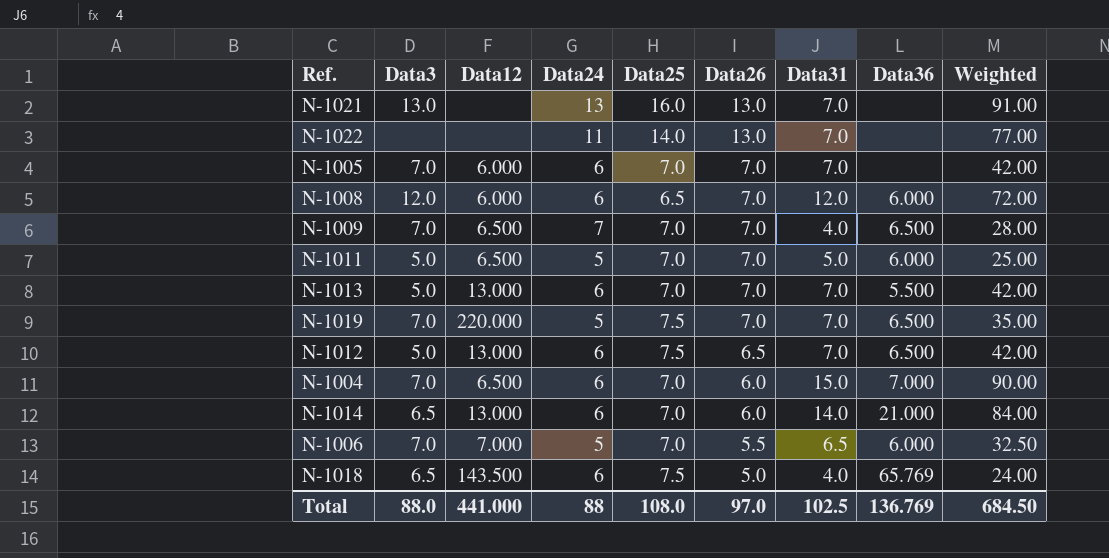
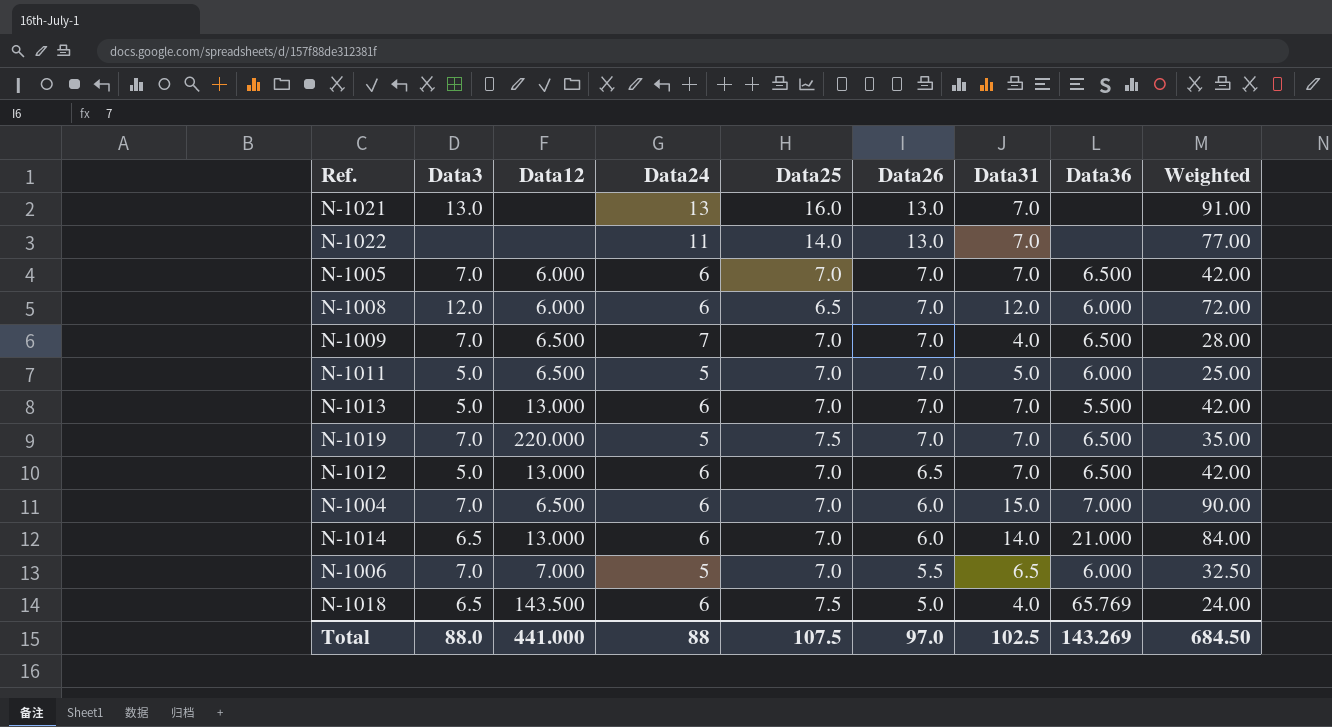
N-1005 | Data36: none -> 6.500
N-1012 | Data25: 7.5 -> 7.0
Total | Data25: 108.0 -> 107.5
Total | Data36: 136.769 -> 143.269

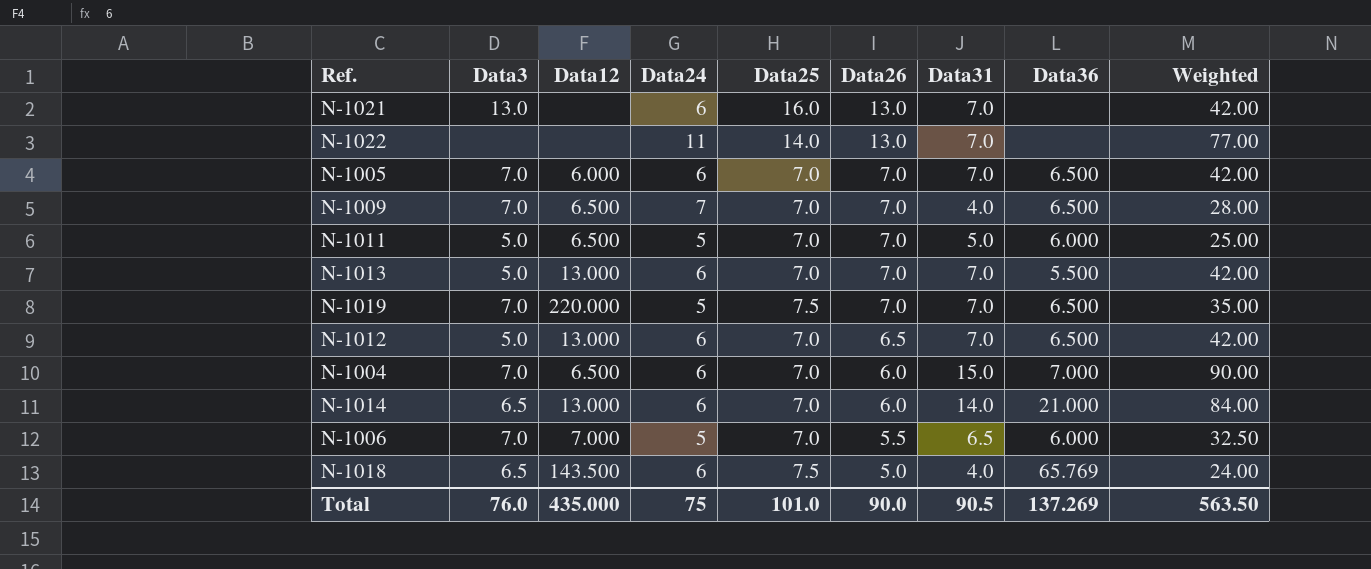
row N-1008: 12.0 | 6.000 | 6 | 6.5 | 7.0 | 12.0 | 6.000 | 72.00 -> none
N-1021 | Data24: 13 -> 6
N-1021 | Weighted: 91.00 -> 42.00
Total | Data3: 88.0 -> 76.0
Total | Data12: 441.000 -> 435.000
Total | Data24: 88 -> 75
Total | Data25: 107.5 -> 101.0
Total | Data26: 97.0 -> 90.0
Total | Data31: 102.5 -> 90.5
Total | Data36: 143.269 -> 137.269
Total | Weighted: 684.50 -> 563.50

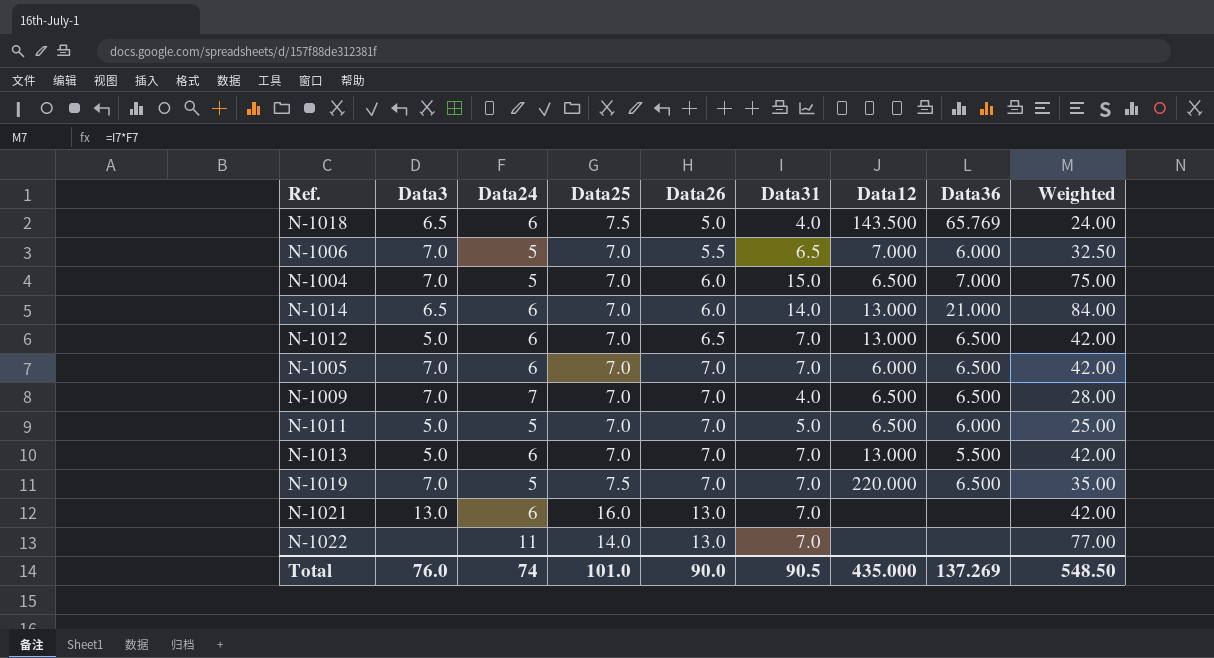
row order: Data26 descending -> Data26 ascending
column Data12 | position: 3 -> 7
N-1004 | Data24: 6 -> 5
N-1004 | Weighted: 90.00 -> 75.00
Total | Data24: 75 -> 74
Total | Weighted: 563.50 -> 548.50

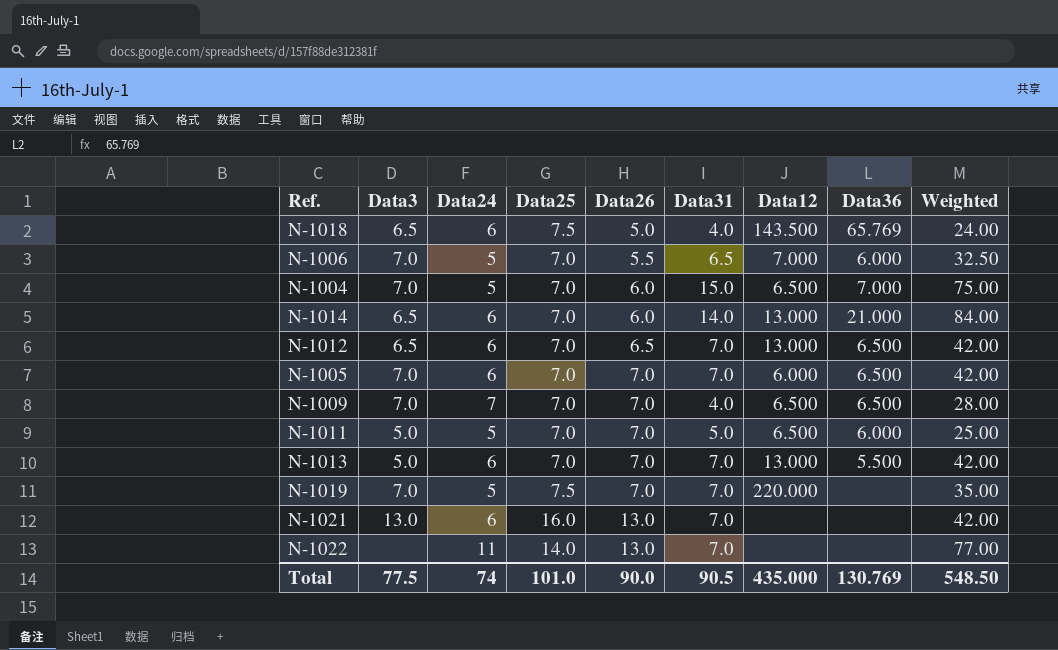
N-1012 | Data3: 5.0 -> 6.5
N-1019 | Data36: 6.500 -> none
Total | Data3: 76.0 -> 77.5
Total | Data36: 137.269 -> 130.769

